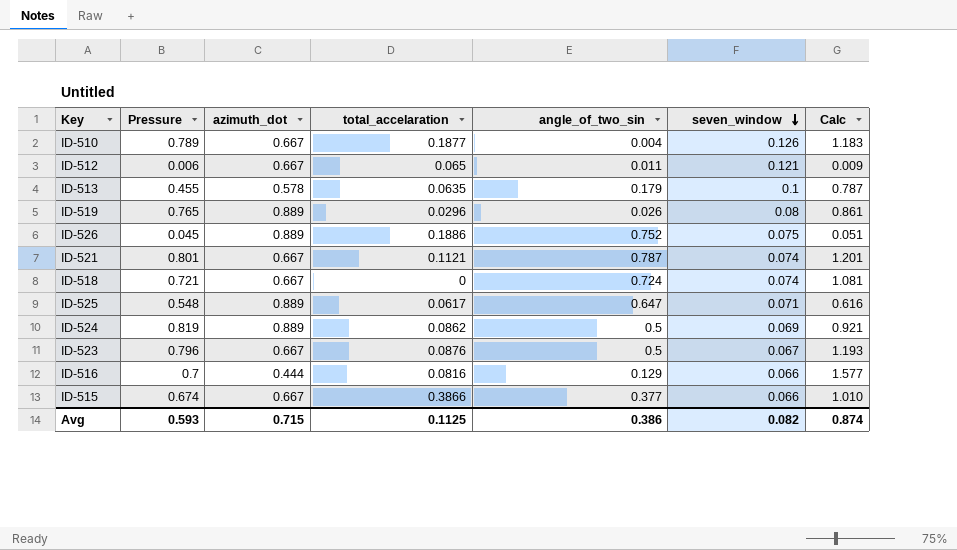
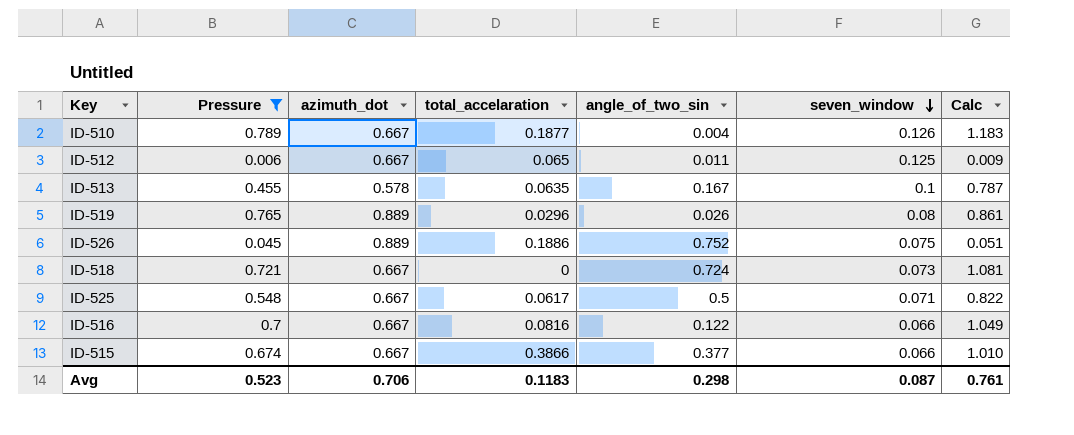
filter: none -> Pressure <= 0.789
ID-512 | seven_window: 0.121 -> 0.125
ID-513 | angle_of_two_sin: 0.179 -> 0.167
ID-518 | seven_window: 0.074 -> 0.073
ID-525 | azimuth_dot: 0.889 -> 0.667
ID-525 | angle_of_two_sin: 0.647 -> 0.5
ID-525 | Calc: 0.616 -> 0.822
ID-516 | azimuth_dot: 0.444 -> 0.667
ID-516 | angle_of_two_sin: 0.129 -> 0.122
ID-516 | Calc: 1.577 -> 1.049
Avg | Pressure: 0.593 -> 0.523
Avg | azimuth_dot: 0.715 -> 0.706
Avg | total_accelaration: 0.1125 -> 0.1183
Avg | angle_of_two_sin: 0.386 -> 0.298
Avg | seven_window: 0.082 -> 0.087
Avg | Calc: 0.874 -> 0.761

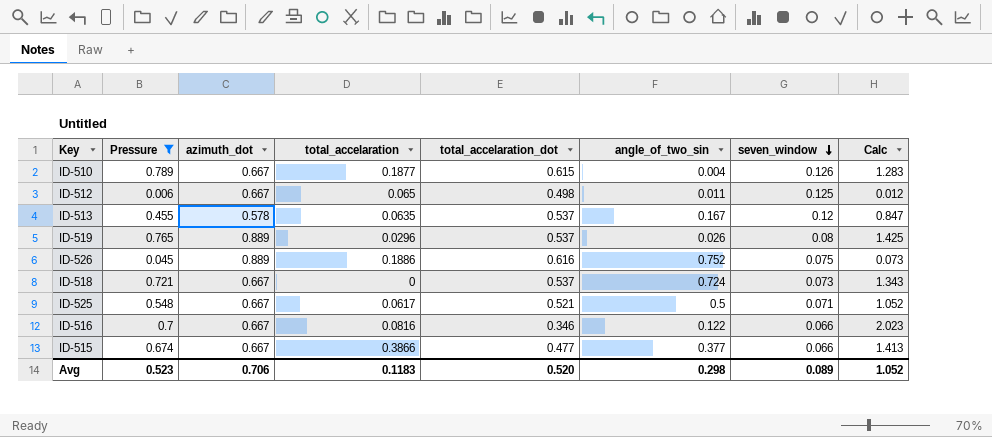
column total_accelaration_dot | position: none -> 5
column Calc | formula: [Pressure] / [azimuth_dot] -> [Pressure] / [total_accelaration_dot]
ID-513 | seven_window: 0.1 -> 0.12
Avg | seven_window: 0.087 -> 0.089
Avg | Calc: 0.761 -> 1.052

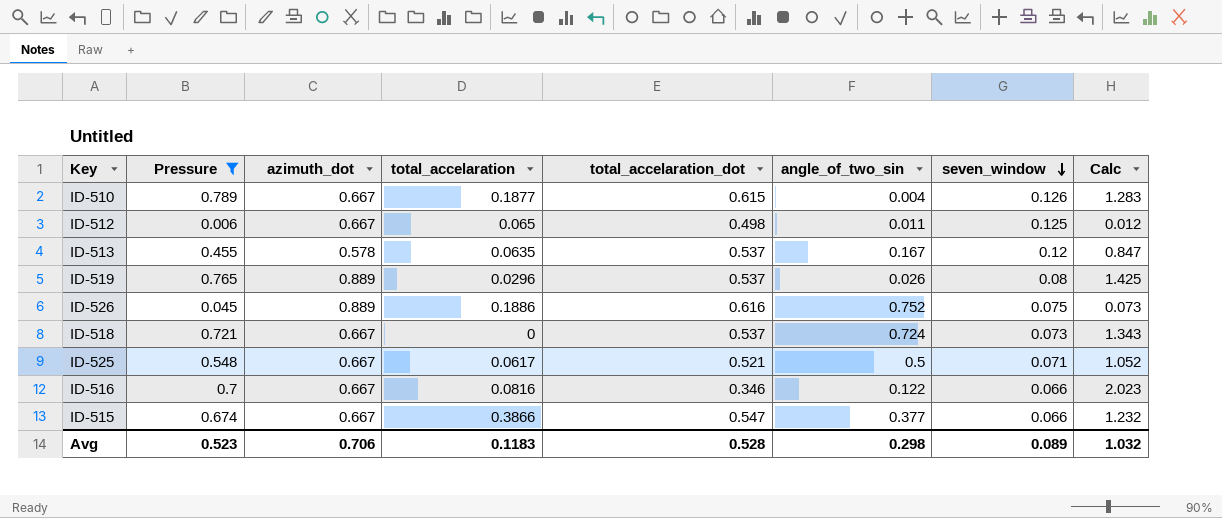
ID-515 | total_accelaration_dot: 0.477 -> 0.547
ID-515 | Calc: 1.413 -> 1.232
Avg | total_accelaration_dot: 0.520 -> 0.528
Avg | Calc: 1.052 -> 1.032

